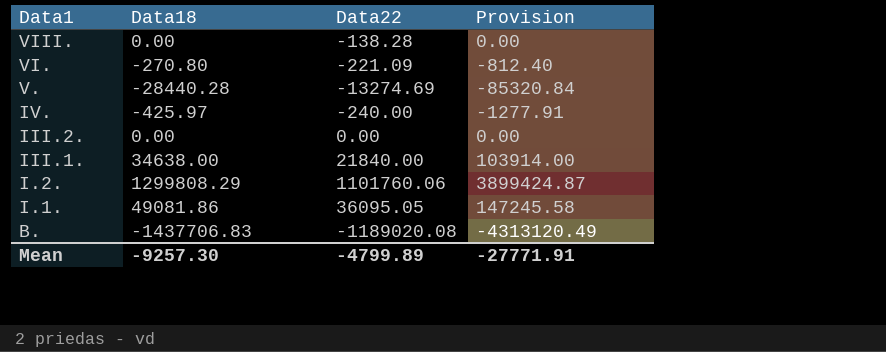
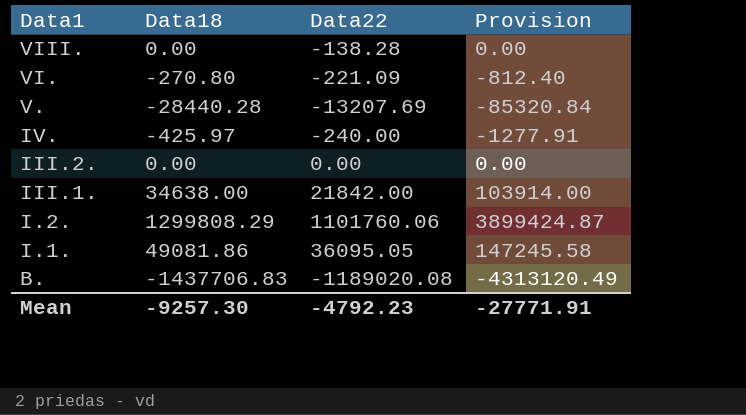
V. | Data22: -13274.69 -> -13207.69
III.1. | Data22: 21840.00 -> 21842.00
Mean | Data22: -4799.89 -> -4792.23

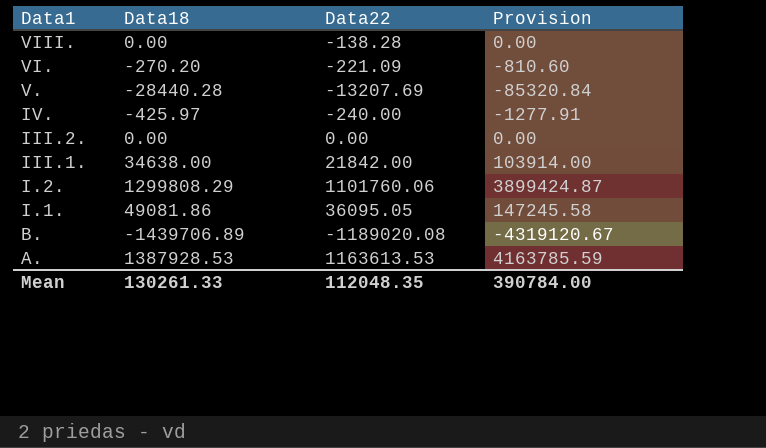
VI. | Data18: -270.80 -> -270.20
VI. | Provision: -812.40 -> -810.60
B. | Data18: -1437706.83 -> -1439706.89
B. | Provision: -4313120.49 -> -4319120.67
row A.: none -> 1387928.53 | 1163613.53 | 4163785.59
Mean | Data18: -9257.30 -> 130261.33
Mean | Data22: -4792.23 -> 112048.35
Mean | Provision: -27771.91 -> 390784.00

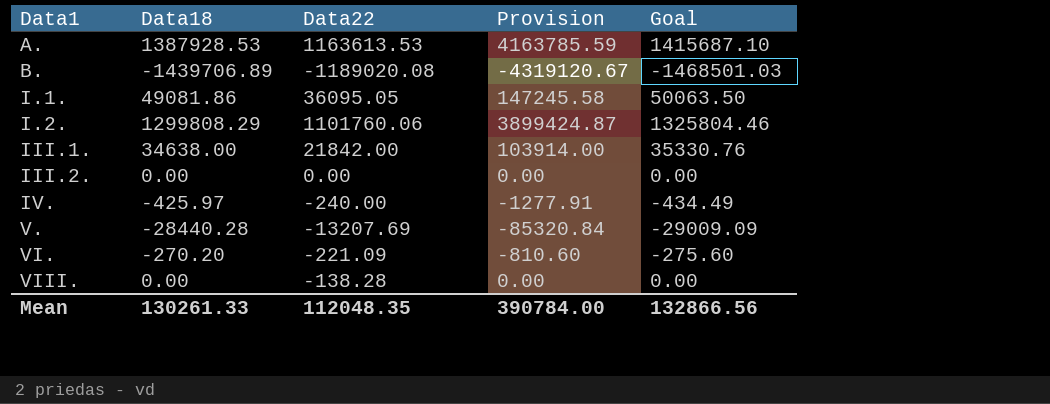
row order: Data1 descending -> Data1 ascending
column Goal | formula: none -> [Data18] * 1.02

